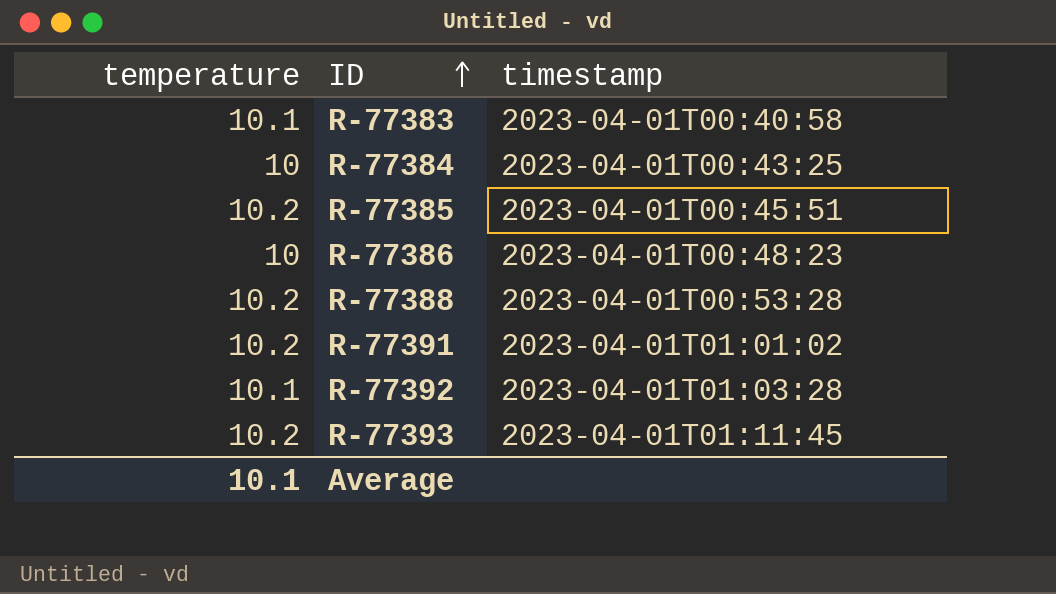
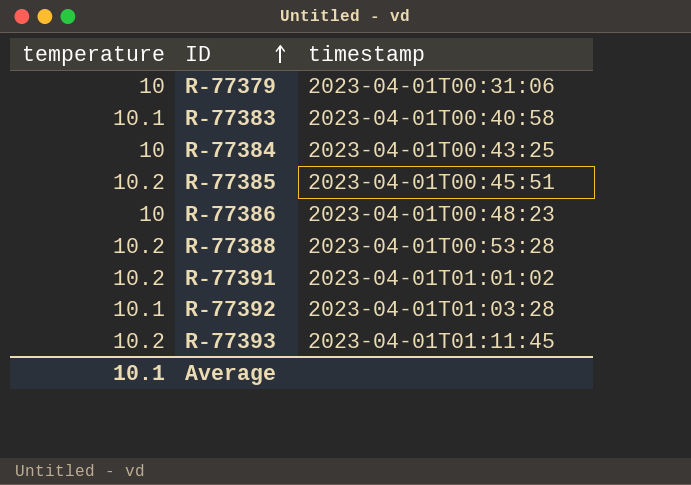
row R-77379: none -> 10 | 2023-04-01T00:31:06

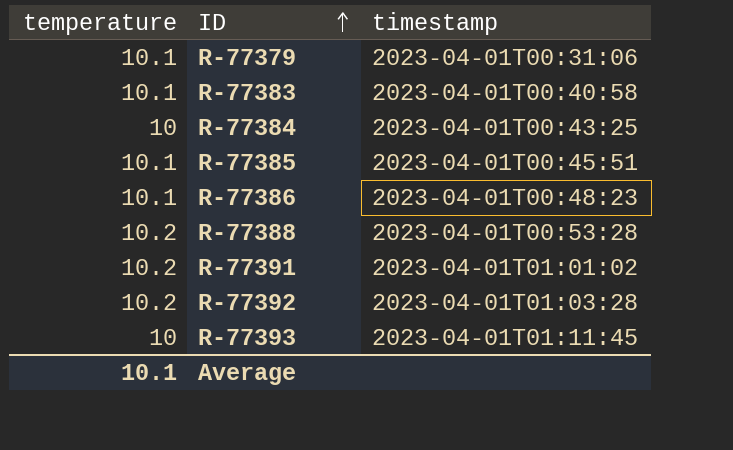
R-77379 | temperature: 10 -> 10.1
R-77385 | temperature: 10.2 -> 10.1
R-77386 | temperature: 10 -> 10.1
R-77392 | temperature: 10.1 -> 10.2
R-77393 | temperature: 10.2 -> 10

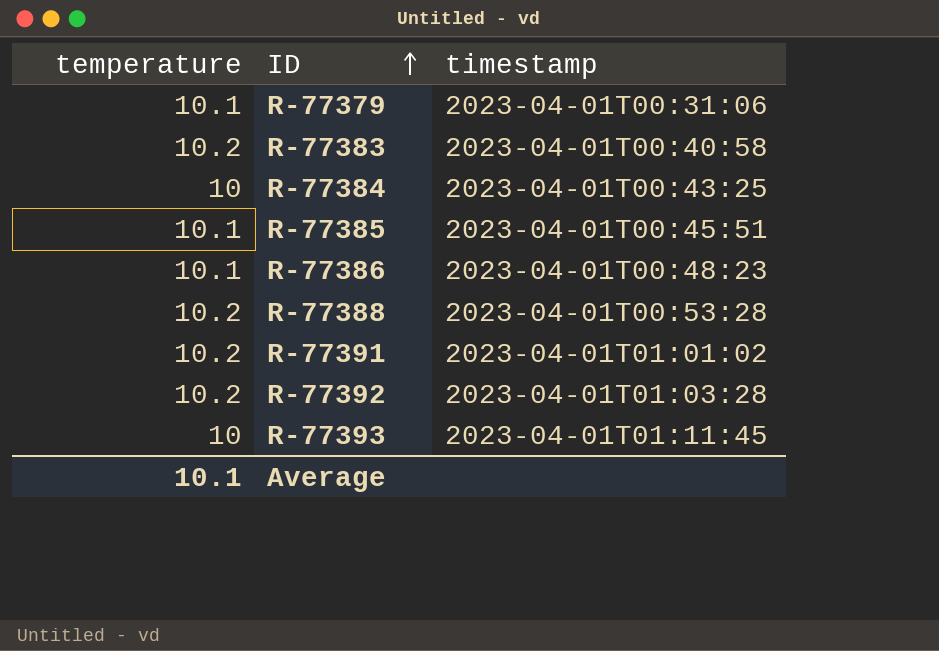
R-77383 | temperature: 10.1 -> 10.2

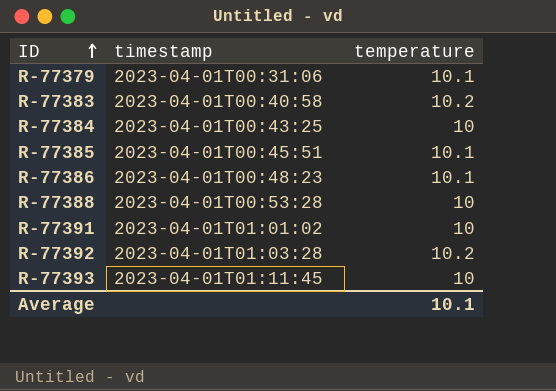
column temperature | position: 1 -> 3
R-77388 | temperature: 10.2 -> 10
R-77391 | temperature: 10.2 -> 10

